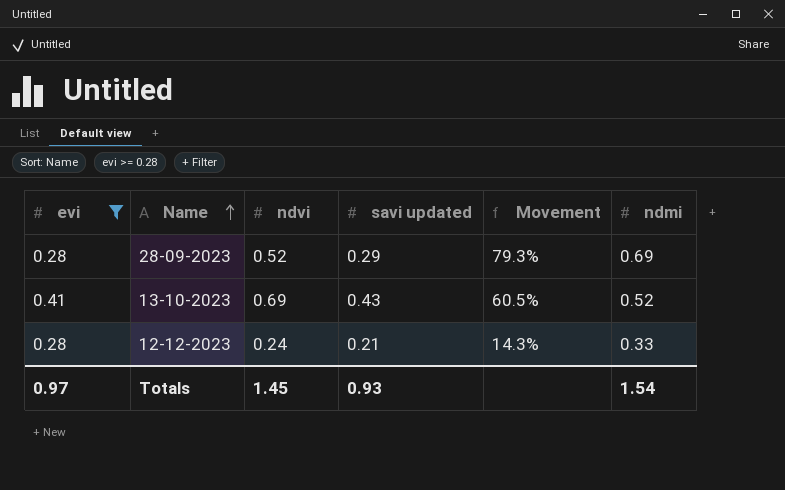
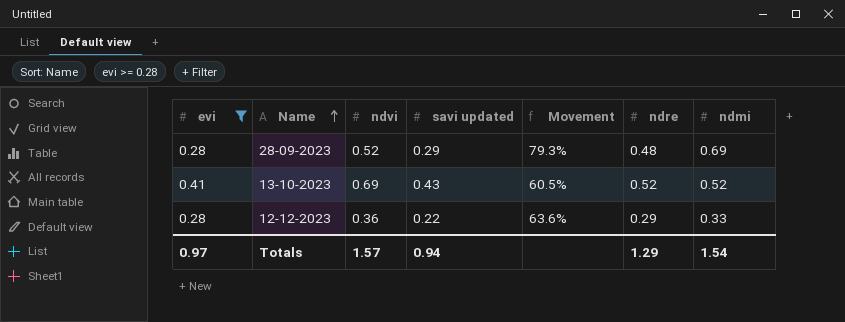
column ndre | position: none -> 6
12-12-2023 | ndvi: 0.24 -> 0.36
12-12-2023 | savi updated: 0.21 -> 0.22
12-12-2023 | Movement: 14.3% -> 63.6%
Totals | ndvi: 1.45 -> 1.57
Totals | savi updated: 0.93 -> 0.94

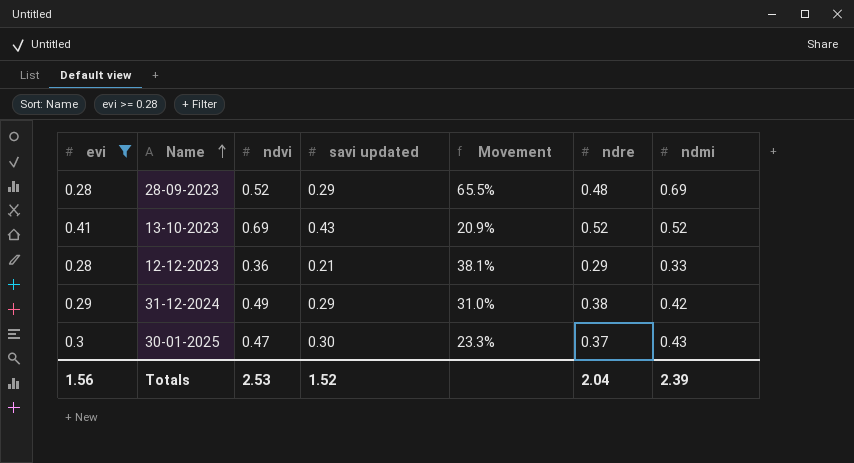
column Movement | formula: ([ndvi] - [savi updated]) / [savi updated] -> ([ndre] - [savi updated]) / [savi updated]
12-12-2023 | savi updated: 0.22 -> 0.21
row 31-12-2024: none -> 0.29 | 0.49 | 0.29 | 31.0% | 0.38 | 0.42
row 30-01-2025: none -> 0.3 | 0.47 | 0.30 | 23.3% | 0.37 | 0.43
Totals | evi: 0.97 -> 1.56
Totals | ndvi: 1.57 -> 2.53
Totals | savi updated: 0.94 -> 1.52
Totals | ndre: 1.29 -> 2.04
Totals | ndmi: 1.54 -> 2.39

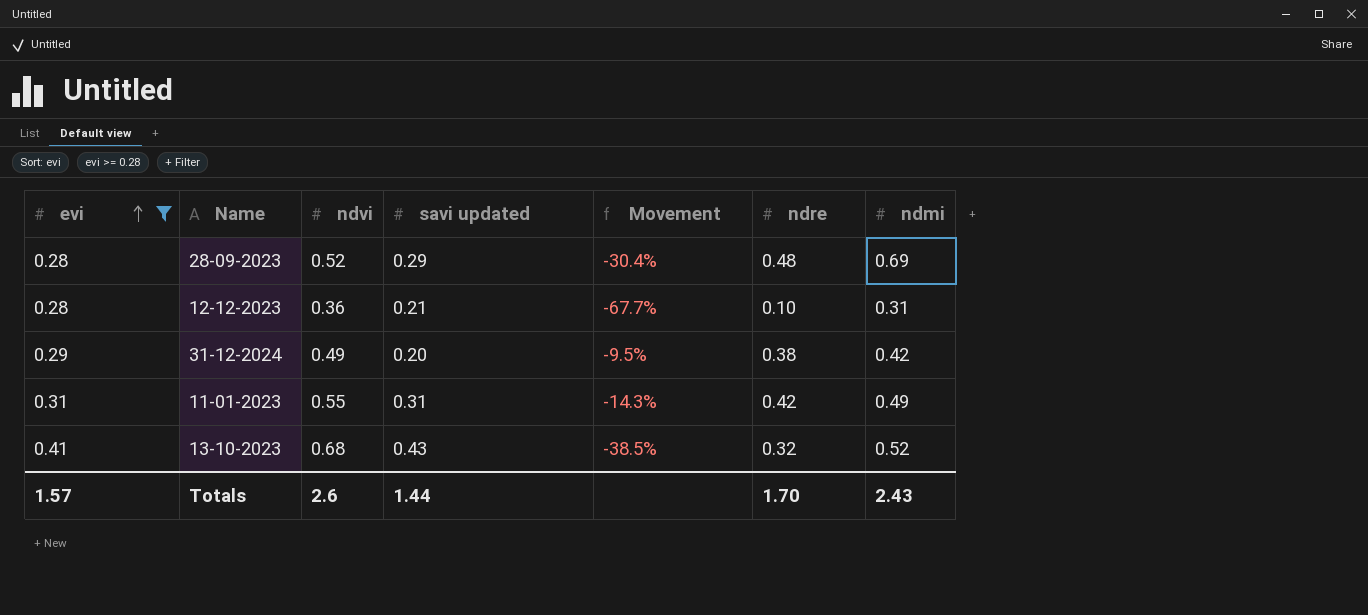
row order: Name ascending -> evi ascending
column Movement | formula: ([ndre] - [savi updated]) / [savi updated] -> ([ndre] - [ndmi]) / [ndmi]
row 30-01-2025: 0.3 | 0.47 | 0.30 | 23.3% | 0.37 | 0.43 -> none
12-12-2023 | ndre: 0.29 -> 0.10
12-12-2023 | ndmi: 0.33 -> 0.31
31-12-2024 | savi updated: 0.29 -> 0.20
row 11-01-2023: none -> 0.31 | 0.55 | 0.31 | -14.3% | 0.42 | 0.49
13-10-2023 | ndvi: 0.69 -> 0.68
13-10-2023 | ndre: 0.52 -> 0.32
Totals | evi: 1.56 -> 1.57
Totals | ndvi: 2.53 -> 2.6
Totals | savi updated: 1.52 -> 1.44
Totals | ndre: 2.04 -> 1.70
Totals | ndmi: 2.39 -> 2.43

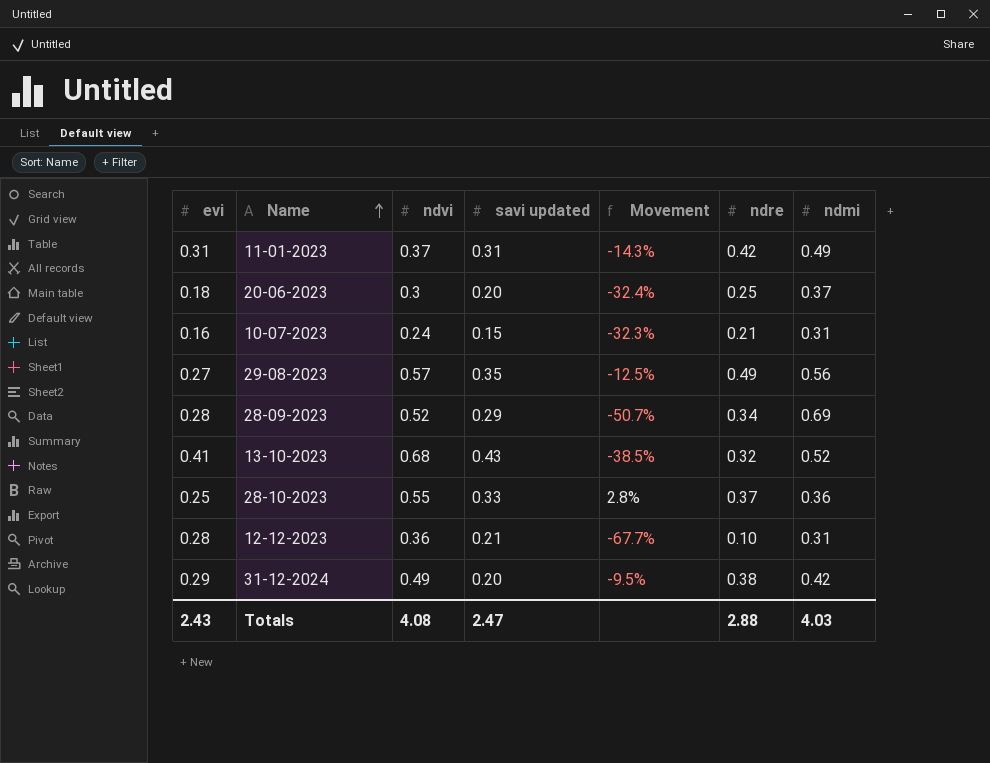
filter: evi >= 0.28 -> none
row order: evi ascending -> Name ascending
11-01-2023 | ndvi: 0.55 -> 0.37
28-09-2023 | Movement: -30.4% -> -50.7%
28-09-2023 | ndre: 0.48 -> 0.34
Totals | evi: 1.57 -> 2.43
Totals | ndvi: 2.6 -> 4.08
Totals | savi updated: 1.44 -> 2.47
Totals | ndre: 1.70 -> 2.88
Totals | ndmi: 2.43 -> 4.03

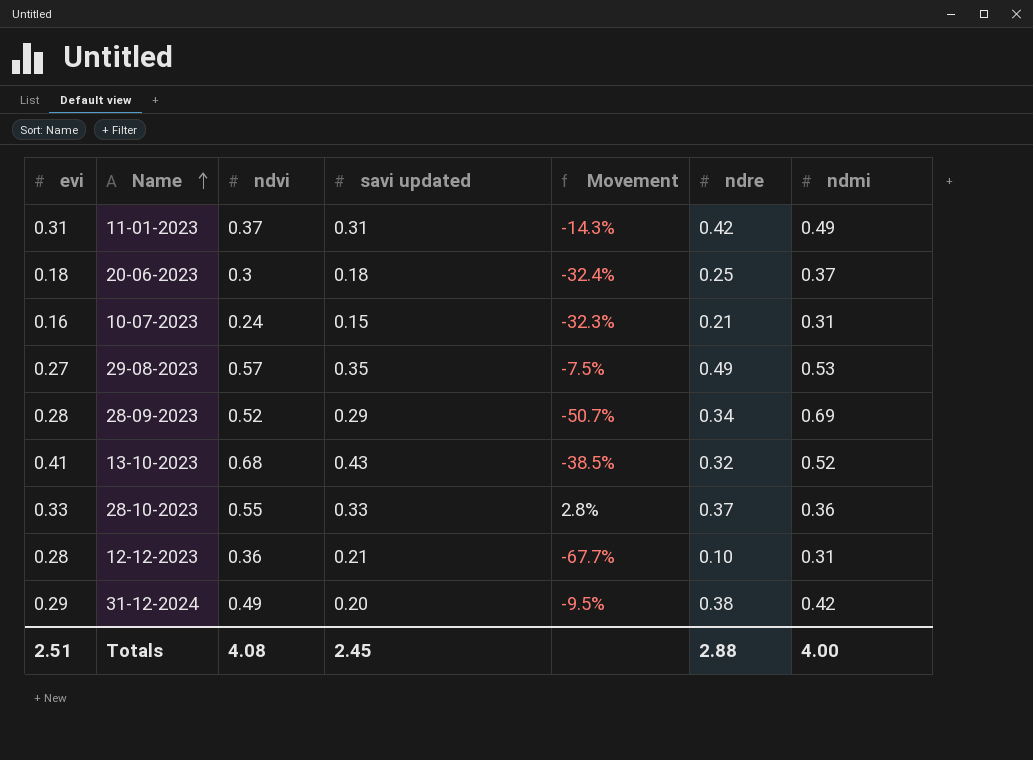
20-06-2023 | savi updated: 0.20 -> 0.18
29-08-2023 | Movement: -12.5% -> -7.5%
29-08-2023 | ndmi: 0.56 -> 0.53
28-10-2023 | evi: 0.25 -> 0.33
Totals | evi: 2.43 -> 2.51
Totals | savi updated: 2.47 -> 2.45
Totals | ndmi: 4.03 -> 4.00

